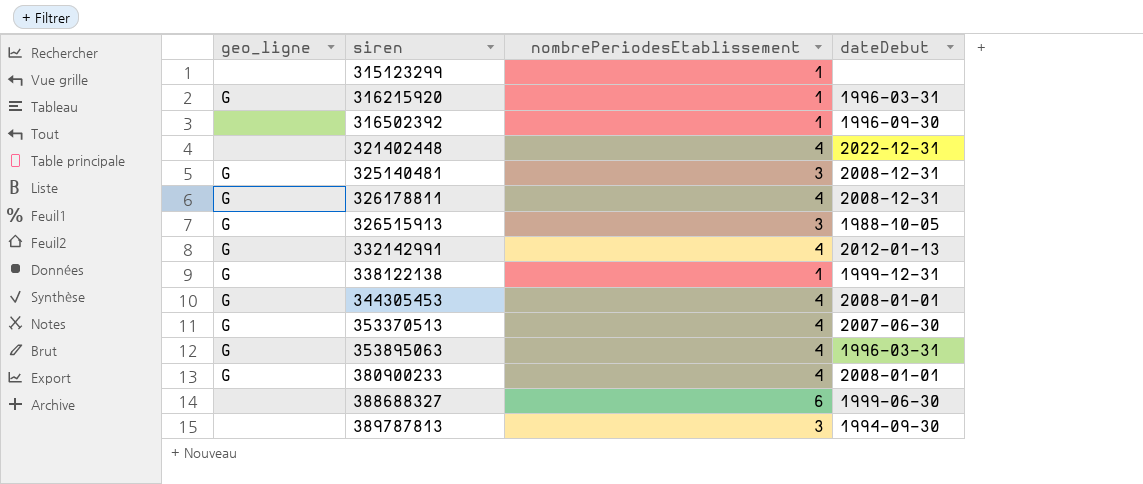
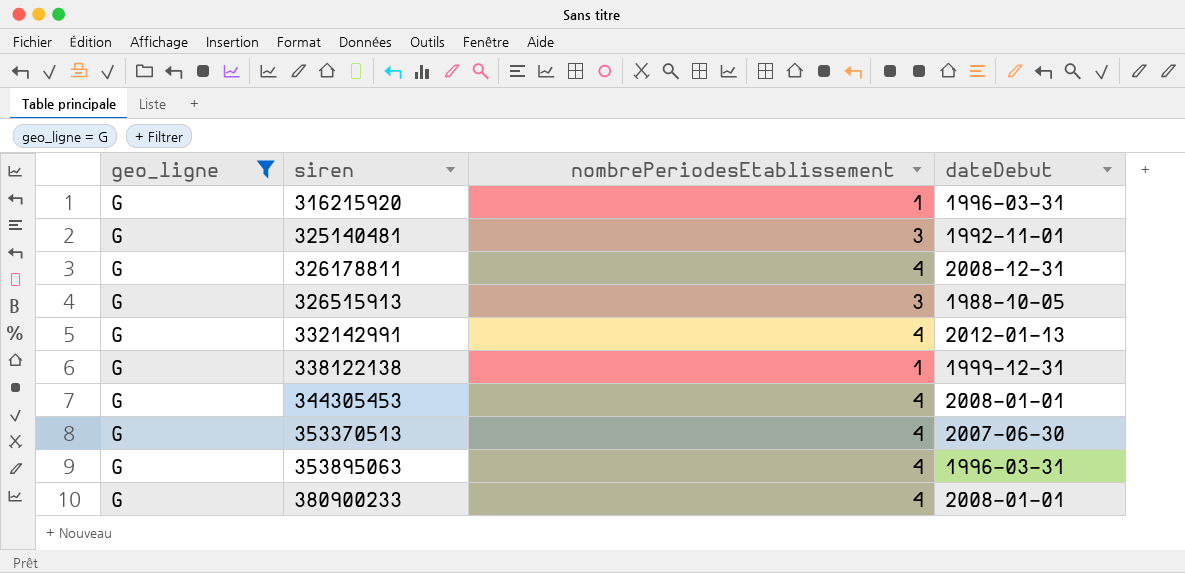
filter: none -> geo_ligne = G
325140481 | dateDebut: 2008-12-31 -> 1992-11-01

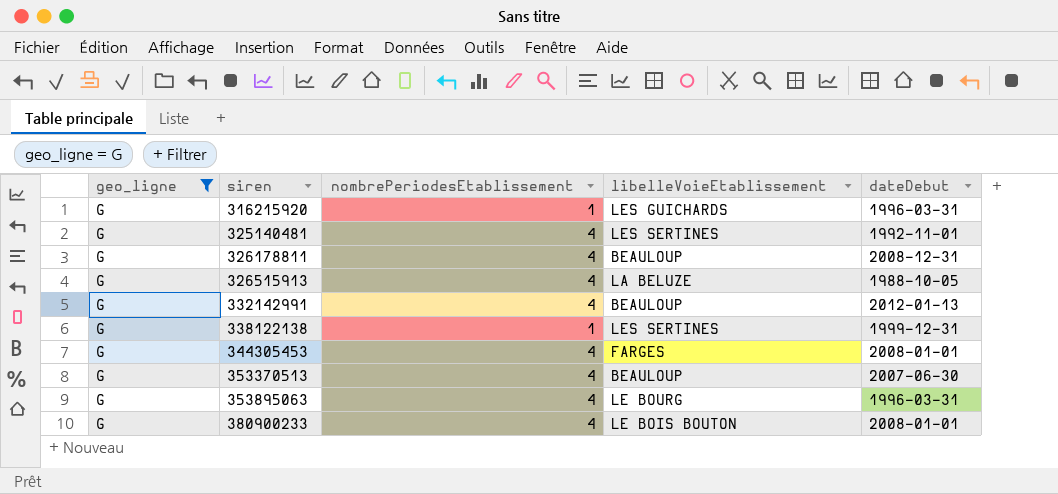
column libelleVoieEtablissement | position: none -> 4
325140481 | nombrePeriodesEtablissement: 3 -> 4
326515913 | nombrePeriodesEtablissement: 3 -> 4

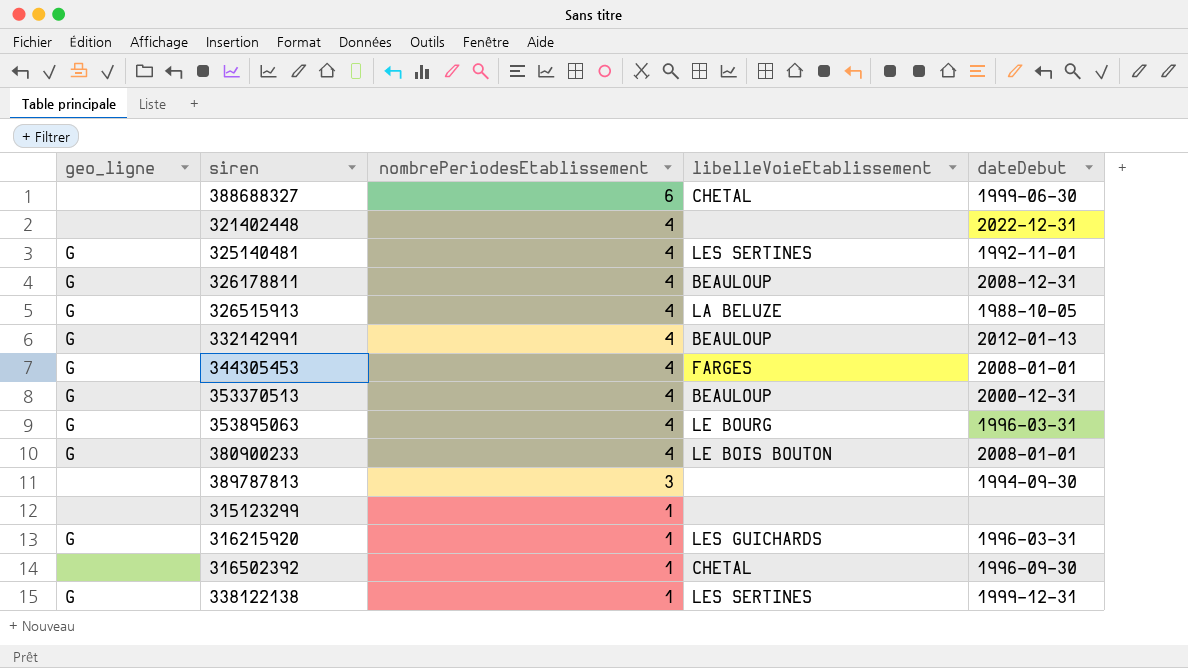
filter: geo_ligne = G -> none
row order: siren ascending -> nombrePeriodesEtablissement descending
353370513 | dateDebut: 2007-06-30 -> 2000-12-31

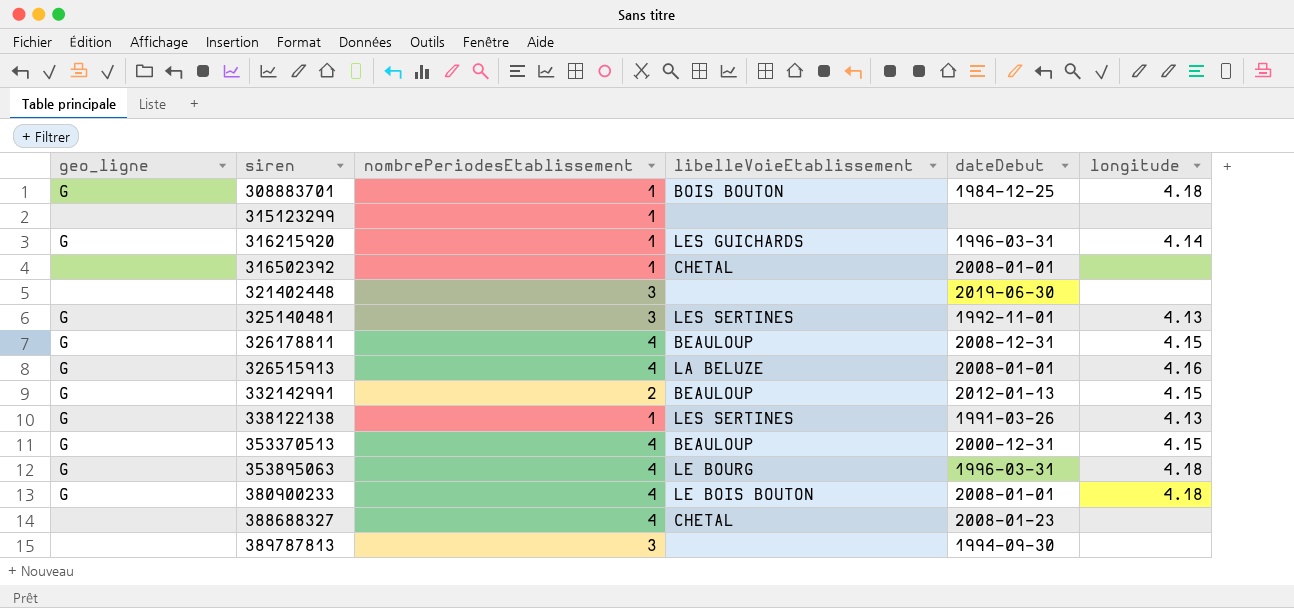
row order: nombrePeriodesEtablissement descending -> siren ascending
column longitude | position: none -> 6
row 344305453: G | 4 | FARGES | 2008-01-01 -> none
row 308883701: none -> G | 1 | BOIS BOUTON | 1984-12-25 | 4.18
316502392 | dateDebut: 1996-09-30 -> 2008-01-01
321402448 | nombrePeriodesEtablissement: 4 -> 3
321402448 | dateDebut: 2022-12-31 -> 2019-06-30
325140481 | nombrePeriodesEtablissement: 4 -> 3
326515913 | dateDebut: 1988-10-05 -> 2008-01-01
332142991 | nombrePeriodesEtablissement: 4 -> 2
338122138 | dateDebut: 1999-12-31 -> 1991-03-26
388688327 | nombrePeriodesEtablissement: 6 -> 4
388688327 | dateDebut: 1999-06-30 -> 2008-01-23

